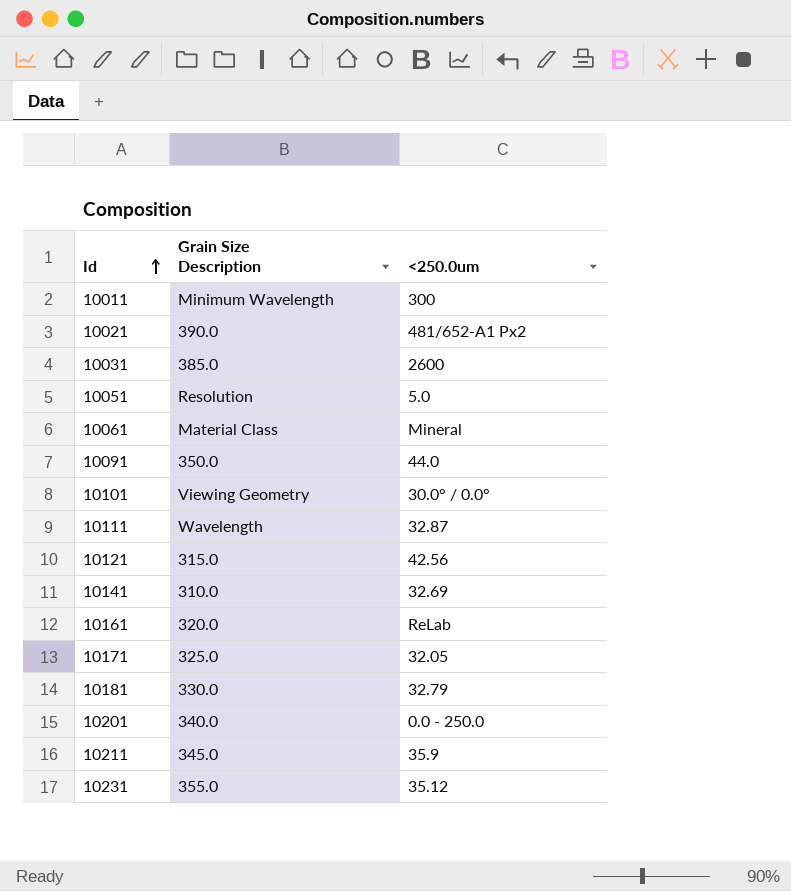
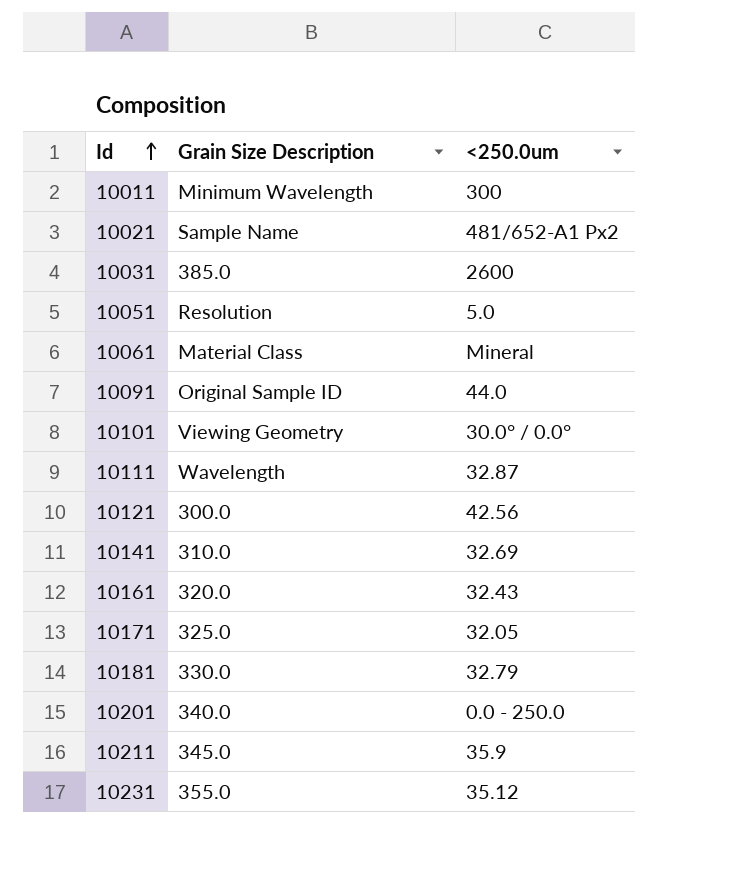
10021 | Grain Size Description: 390.0 -> Sample Name
10091 | Grain Size Description: 350.0 -> Original Sample ID
10121 | Grain Size Description: 315.0 -> 300.0
10161 | <250.0um: ReLab -> 32.43

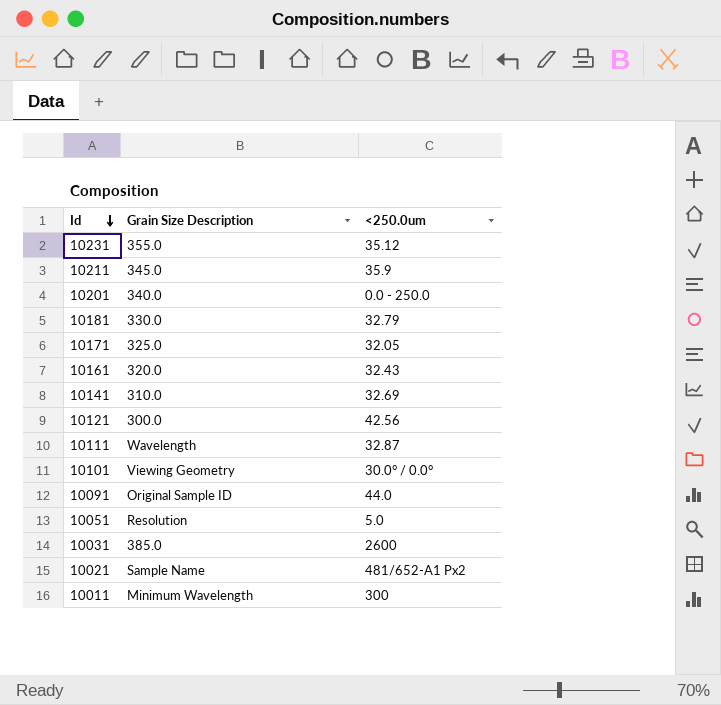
row order: Id ascending -> Id descending
row 10061: Material Class | Mineral -> none

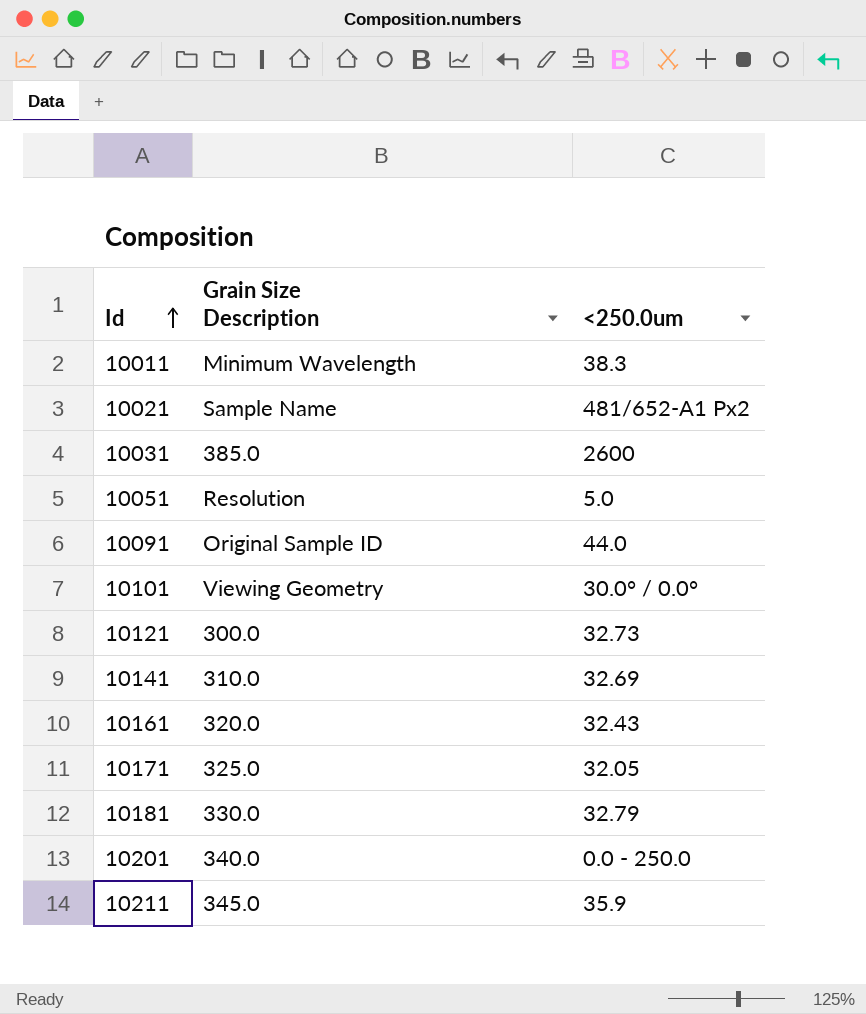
row order: Id descending -> Id ascending
row 10231: 355.0 | 35.12 -> none
row 10111: Wavelength | 32.87 -> none
10011 | <250.0um: 300 -> 38.3
10121 | <250.0um: 42.56 -> 32.73

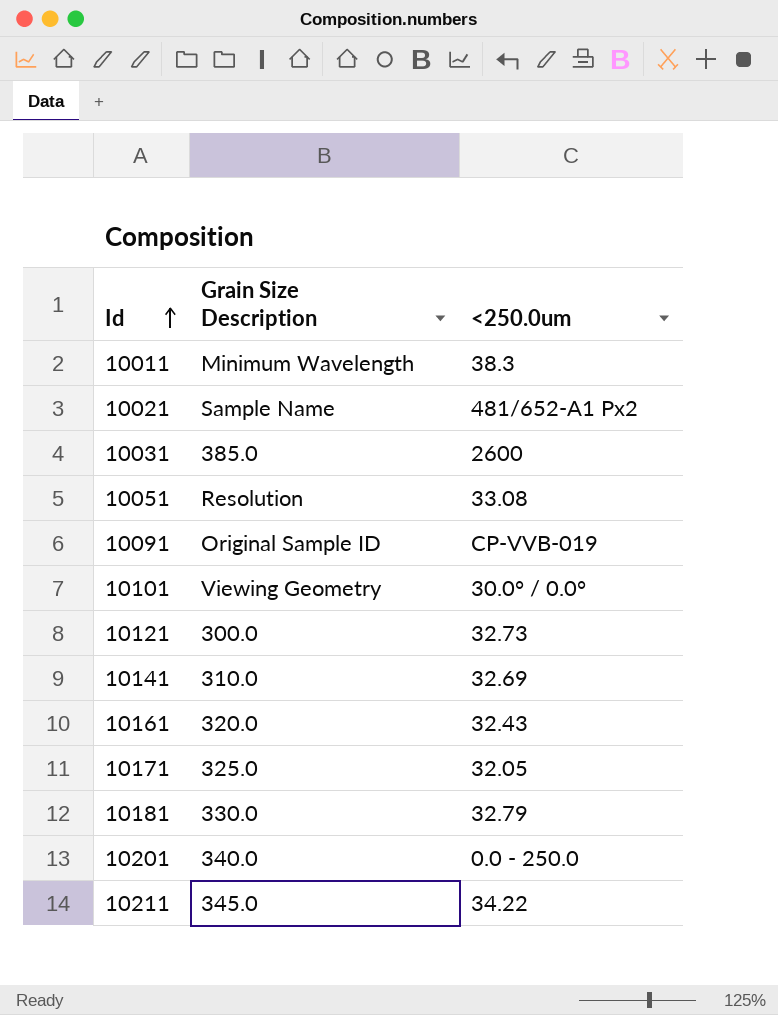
10051 | <250.0um: 5.0 -> 33.08
10091 | <250.0um: 44.0 -> CP-VVB-019
10211 | <250.0um: 35.9 -> 34.22

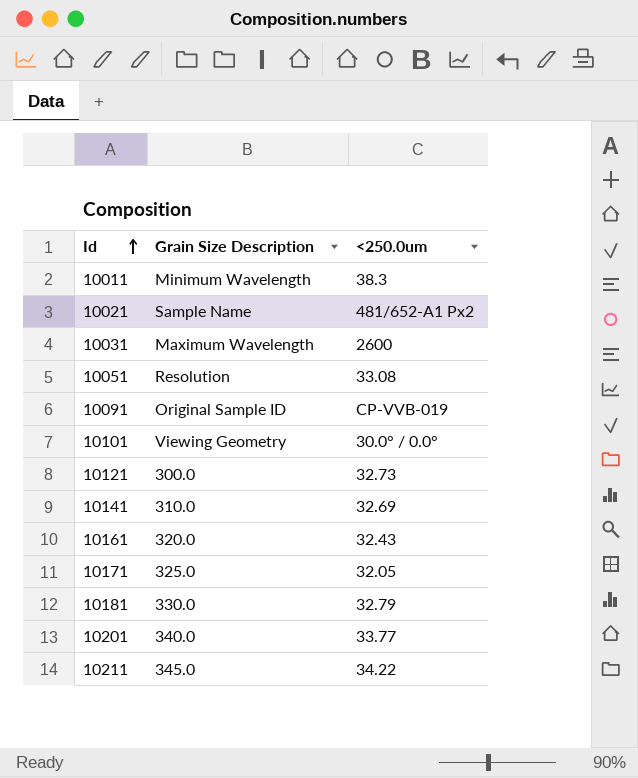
10031 | Grain Size Description: 385.0 -> Maximum Wavelength
10201 | <250.0um: 0.0 - 250.0 -> 33.77

